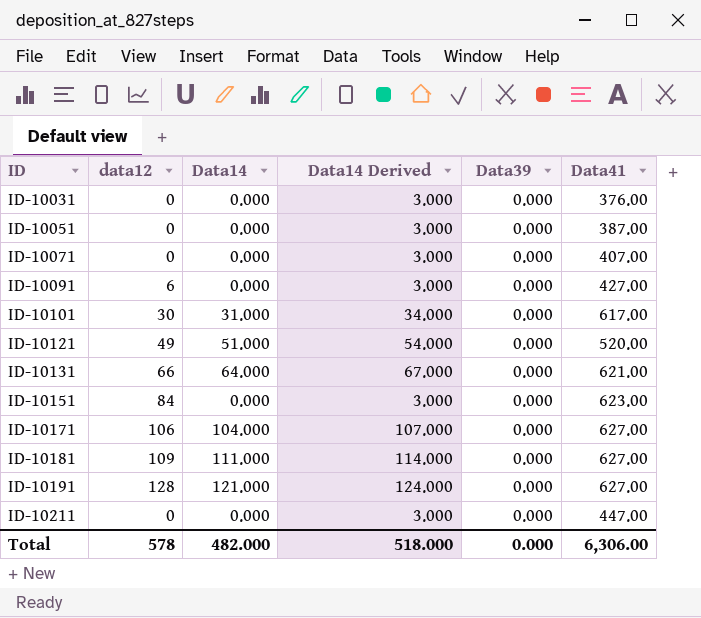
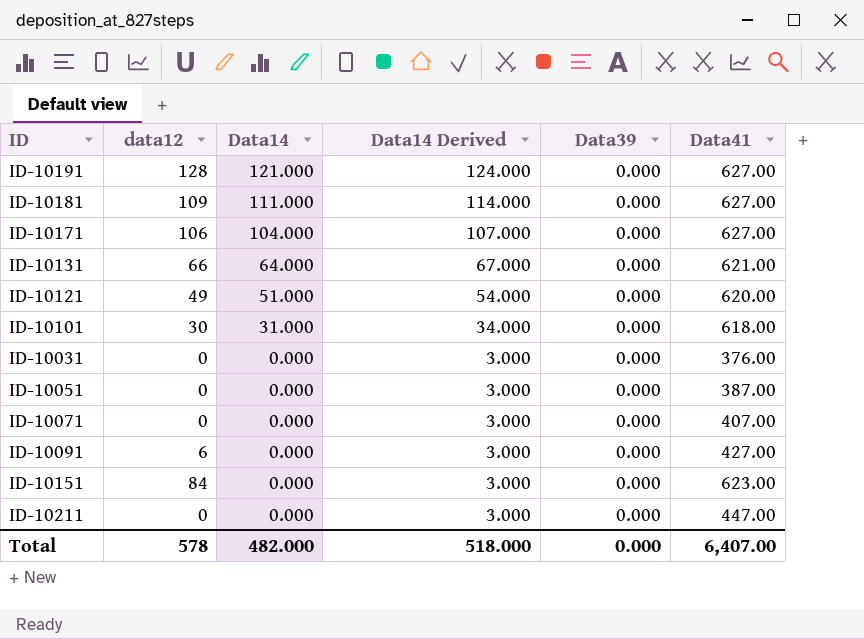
row order: ID ascending -> Data14 descending
ID-10121 | Data41: 520.00 -> 620.00
ID-10101 | Data41: 617.00 -> 618.00
Total | Data41: 6,306.00 -> 6,407.00

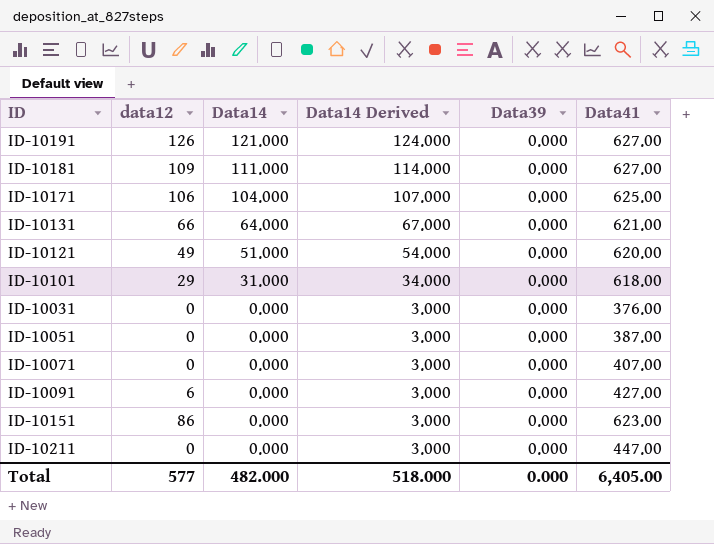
ID-10191 | data12: 128 -> 126
ID-10171 | Data41: 627.00 -> 625.00
ID-10101 | data12: 30 -> 29
ID-10151 | data12: 84 -> 86
Total | data12: 578 -> 577
Total | Data41: 6,407.00 -> 6,405.00

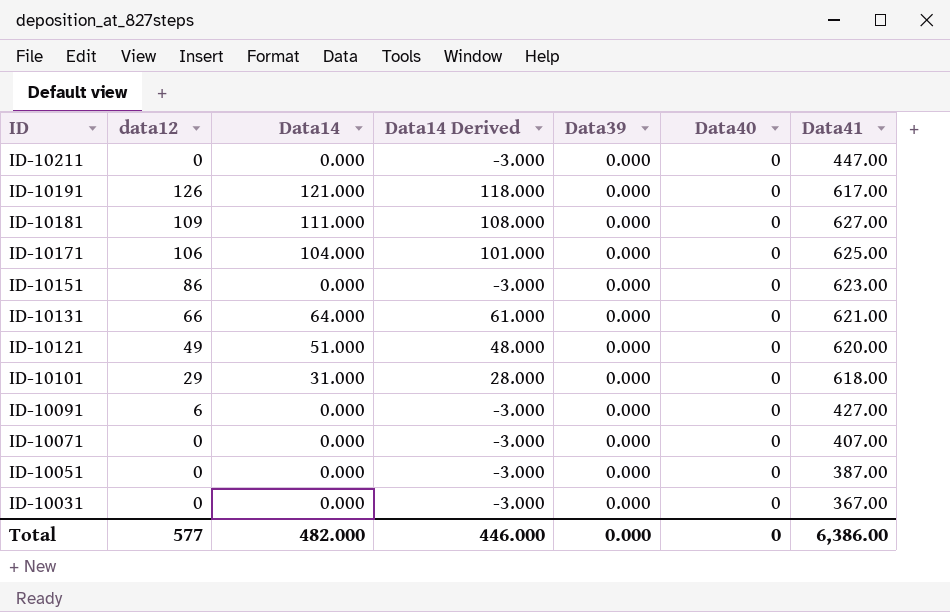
row order: Data14 descending -> ID descending
column Data14 Derived | formula: [Data14] + 3 -> [Data14] - 3
column Data40 | position: none -> 6
ID-10191 | Data41: 627.00 -> 617.00
ID-10031 | Data41: 376.00 -> 367.00
Total | Data14 Derived: 518.000 -> 446.000
Total | Data41: 6,405.00 -> 6,386.00

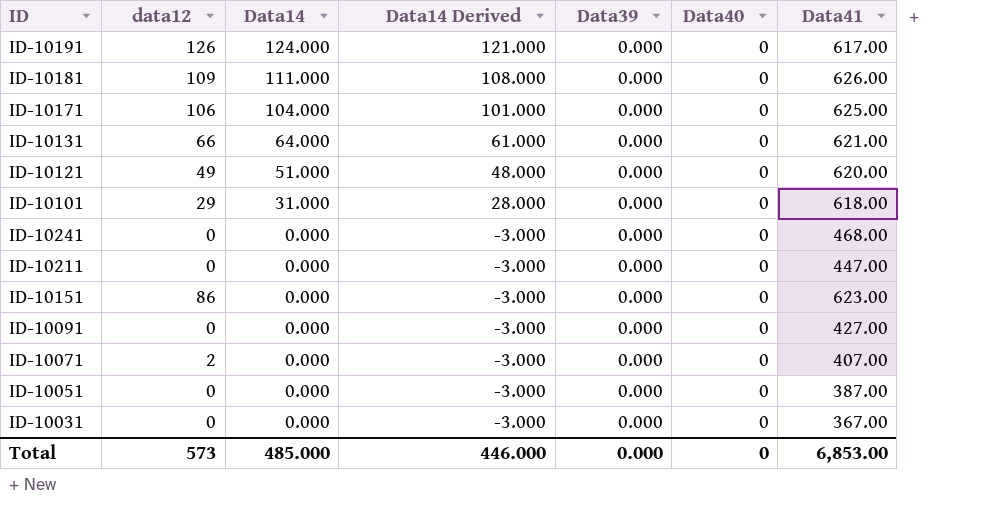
row order: ID descending -> Data14 descending
ID-10191 | Data14: 121.000 -> 124.000
ID-10191 | Data14 Derived: 118.000 -> 121.000
ID-10181 | Data41: 627.00 -> 626.00
row ID-10241: none -> 0 | 0.000 | -3.000 | 0.000 | 0 | 468.00
ID-10091 | data12: 6 -> 0
ID-10071 | data12: 0 -> 2
Total | data12: 577 -> 573
Total | Data14: 482.000 -> 485.000
Total | Data41: 6,386.00 -> 6,853.00

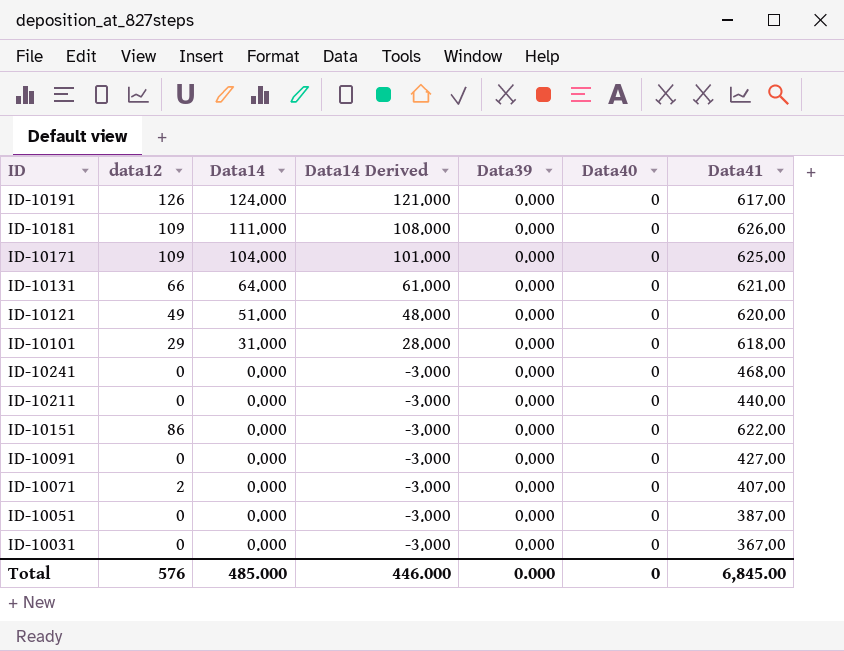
ID-10171 | data12: 106 -> 109
ID-10211 | Data41: 447.00 -> 440.00
ID-10151 | Data41: 623.00 -> 622.00
Total | data12: 573 -> 576
Total | Data41: 6,853.00 -> 6,845.00

